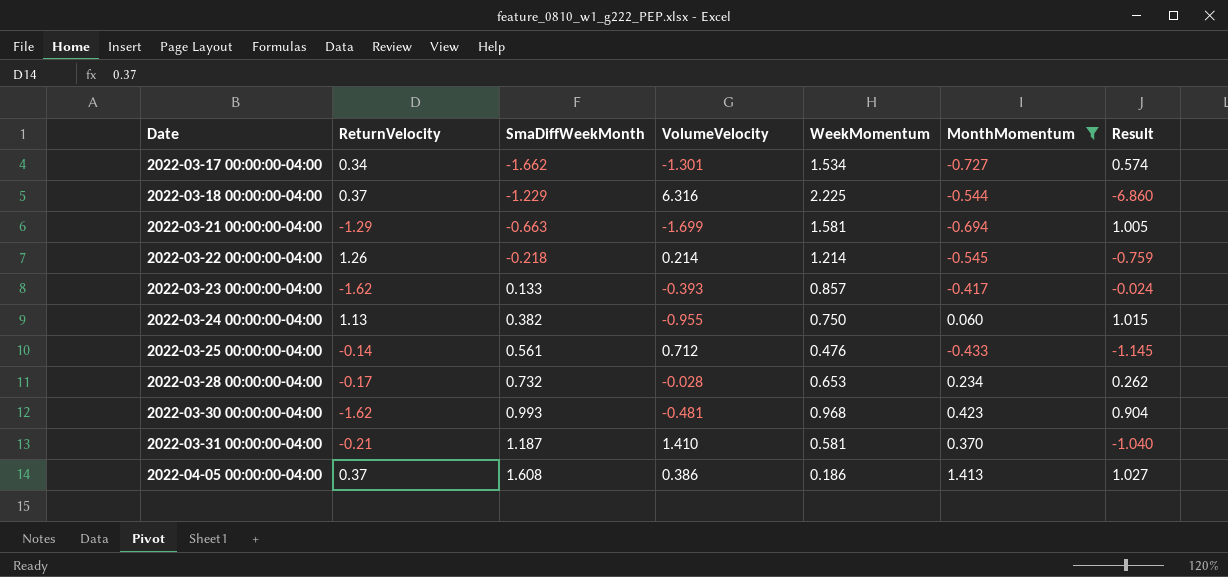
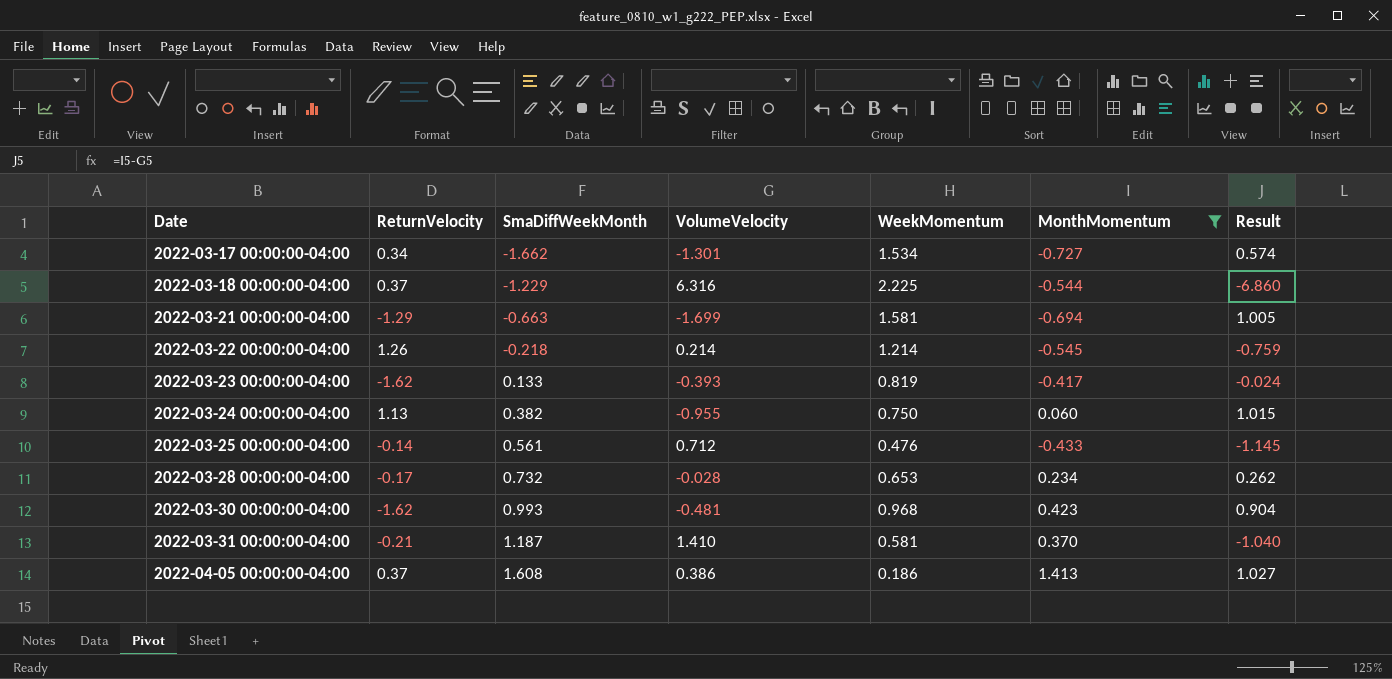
2022-03-23 00:00:00-04:00 | WeekMomentum: 0.857 -> 0.819

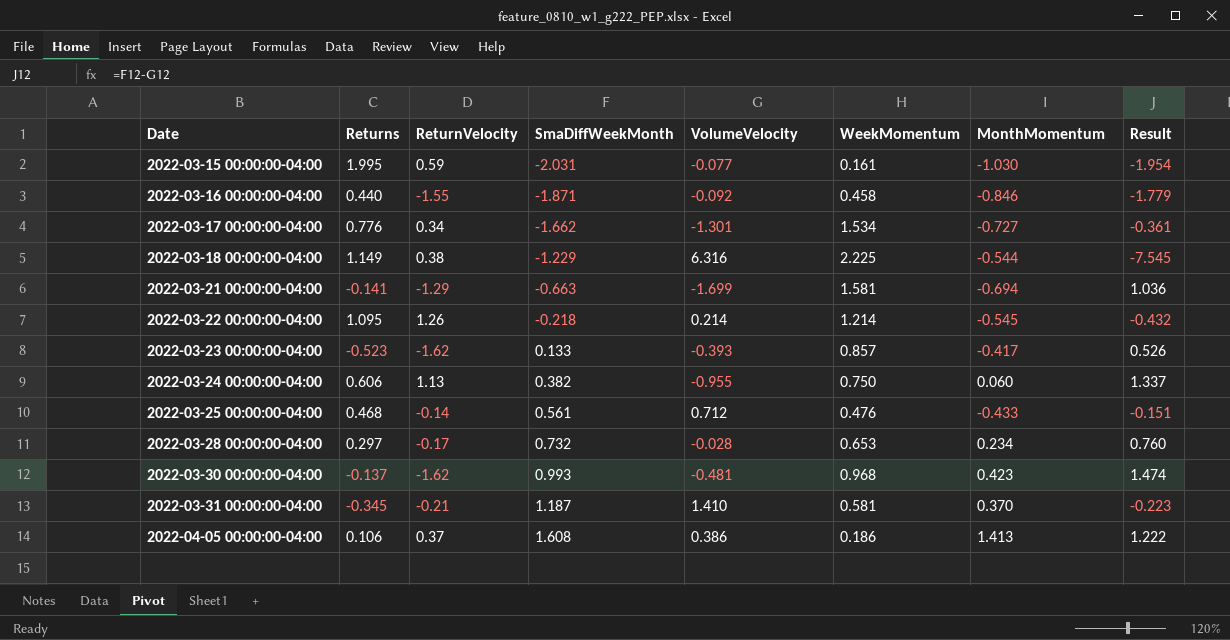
filter: MonthMomentum >= -0.727 -> none
column Returns | position: none -> 2
column Result | formula: [MonthMomentum] - [VolumeVelocity] -> [SmaDiffWeekMonth] - [VolumeVelocity]
2022-03-18 00:00:00-04:00 | ReturnVelocity: 0.37 -> 0.38
2022-03-23 00:00:00-04:00 | WeekMomentum: 0.819 -> 0.857

